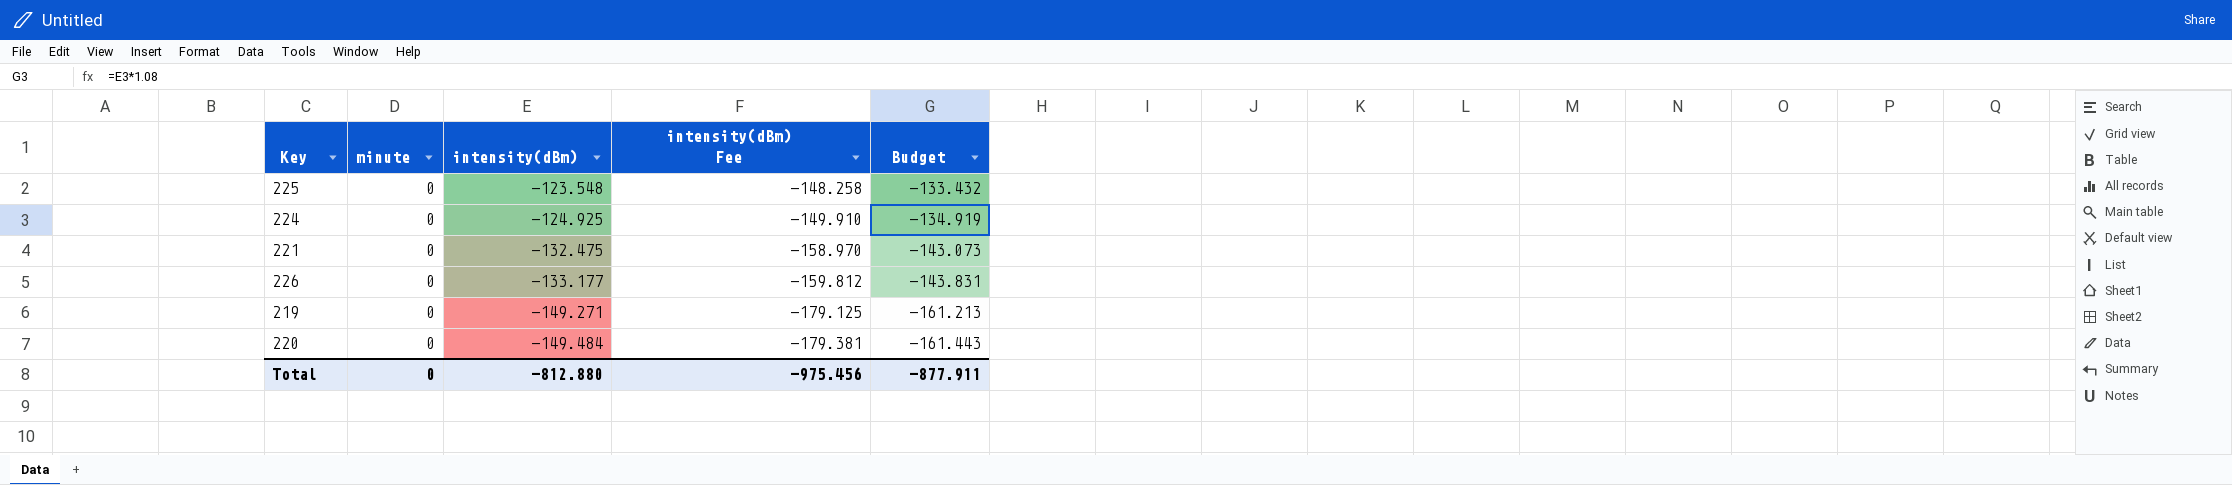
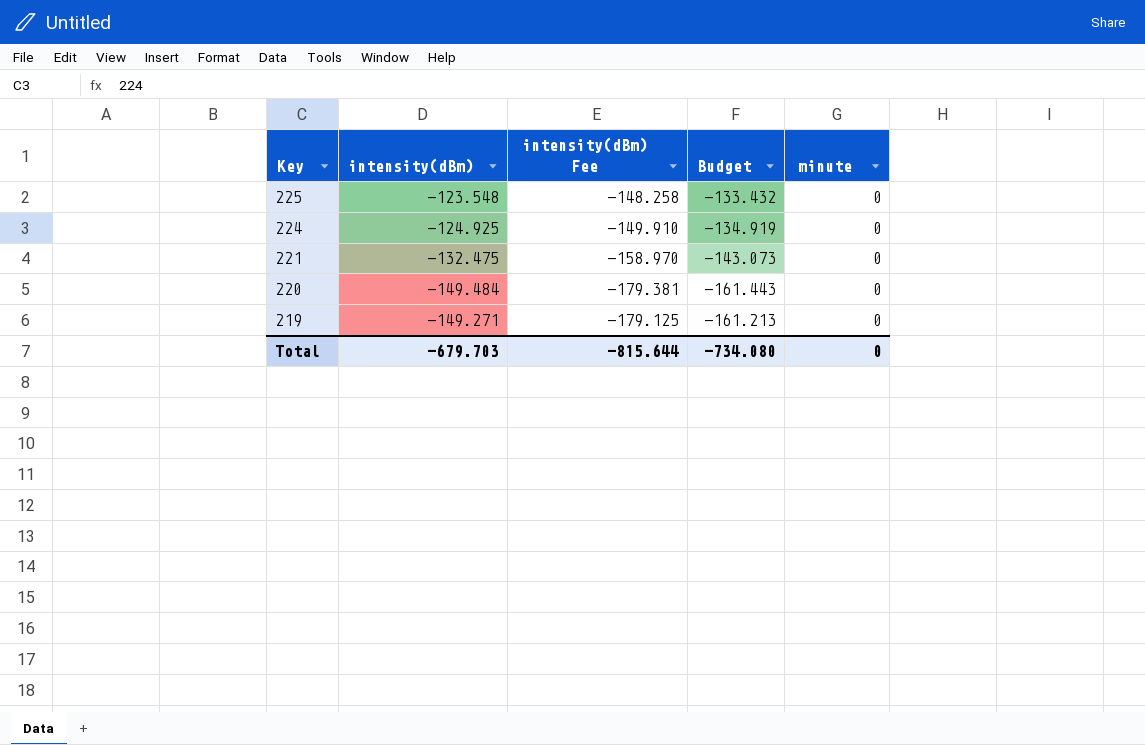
row order: intensity(dBm) descending -> Key descending
column minute | position: 2 -> 5
row 226: 0 | -133.177 | -159.812 | -143.831 -> none
Total | intensity(dBm): -812.880 -> -679.703
Total | intensity(dBm) Fee: -975.456 -> -815.644
Total | Budget: -877.911 -> -734.080

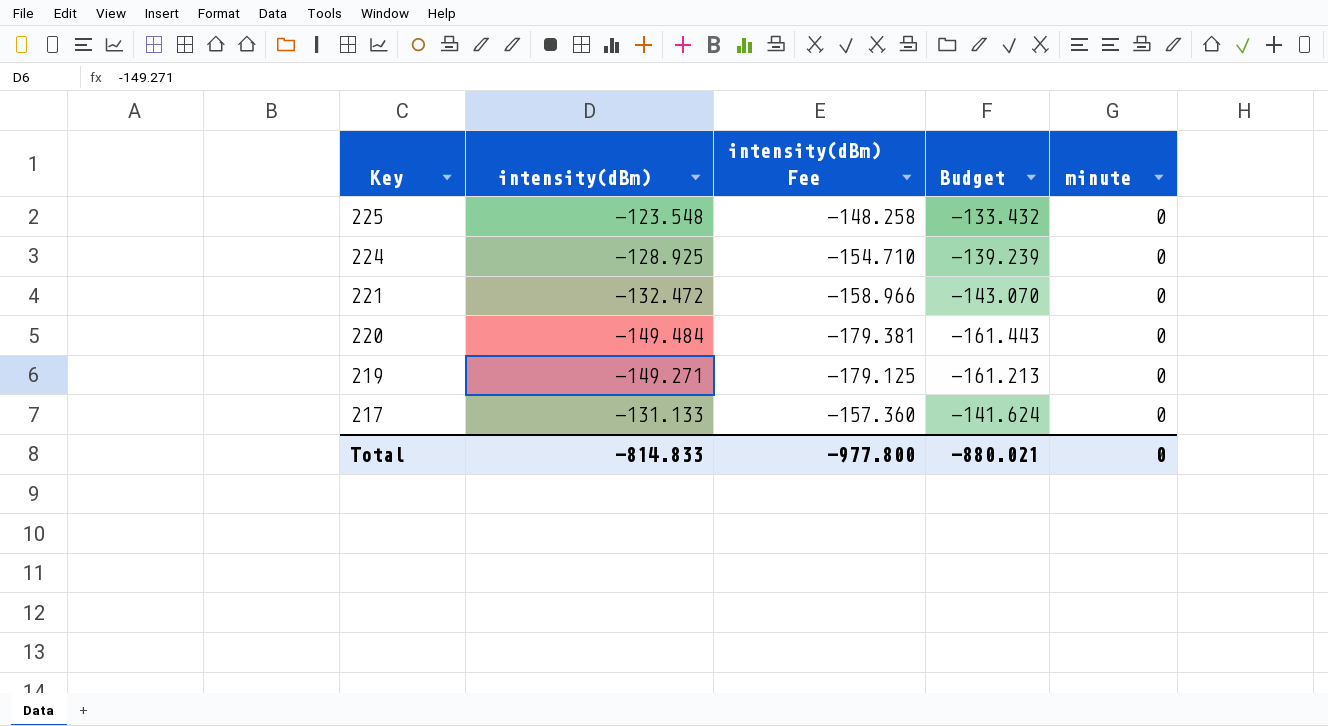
224 | intensity(dBm): -124.925 -> -128.925
224 | intensity(dBm) Fee: -149.910 -> -154.710
224 | Budget: -134.919 -> -139.239
221 | intensity(dBm): -132.475 -> -132.472
221 | intensity(dBm) Fee: -158.970 -> -158.966
221 | Budget: -143.073 -> -143.070
row 217: none -> -131.133 | -157.360 | -141.624 | 0
Total | intensity(dBm): -679.703 -> -814.833
Total | intensity(dBm) Fee: -815.644 -> -977.800
Total | Budget: -734.080 -> -880.021

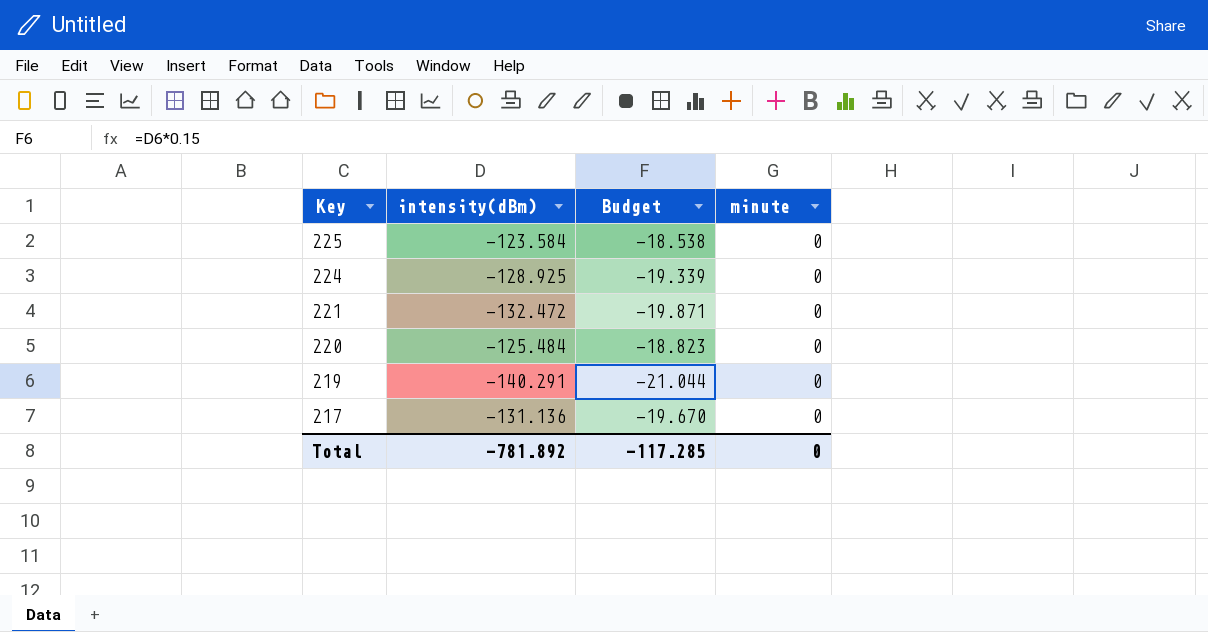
column intensity(dBm) Fee | formula: [intensity(dBm)] * 1.2 -> none
column Budget | formula: [intensity(dBm)] * 1.08 -> [intensity(dBm)] * 0.15
225 | intensity(dBm): -123.548 -> -123.584
220 | intensity(dBm): -149.484 -> -125.484
219 | intensity(dBm): -149.271 -> -140.291
217 | intensity(dBm): -131.133 -> -131.136
Total | intensity(dBm): -814.833 -> -781.892
Total | Budget: -880.021 -> -117.285

